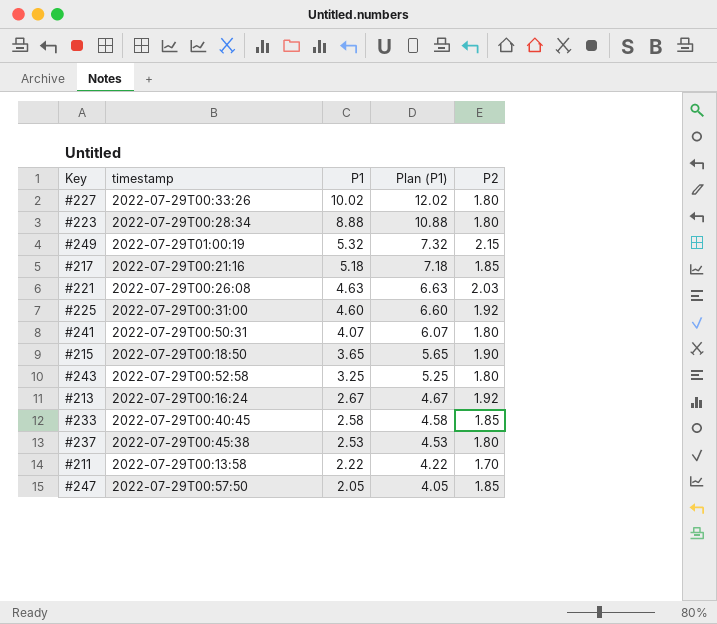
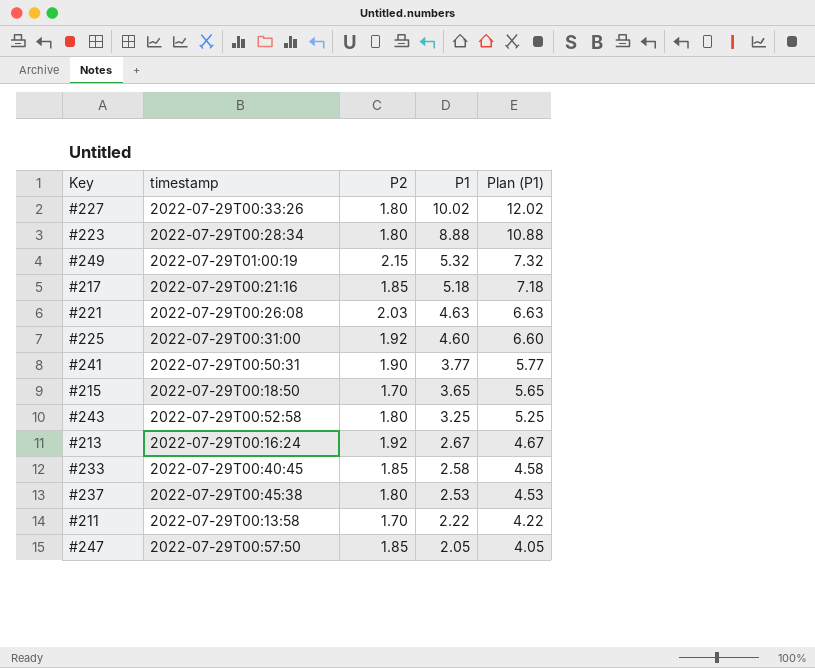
column P2 | position: 5 -> 3
#241 | P2: 1.80 -> 1.90
#241 | P1: 4.07 -> 3.77
#241 | Plan (P1): 6.07 -> 5.77
#215 | P2: 1.90 -> 1.70

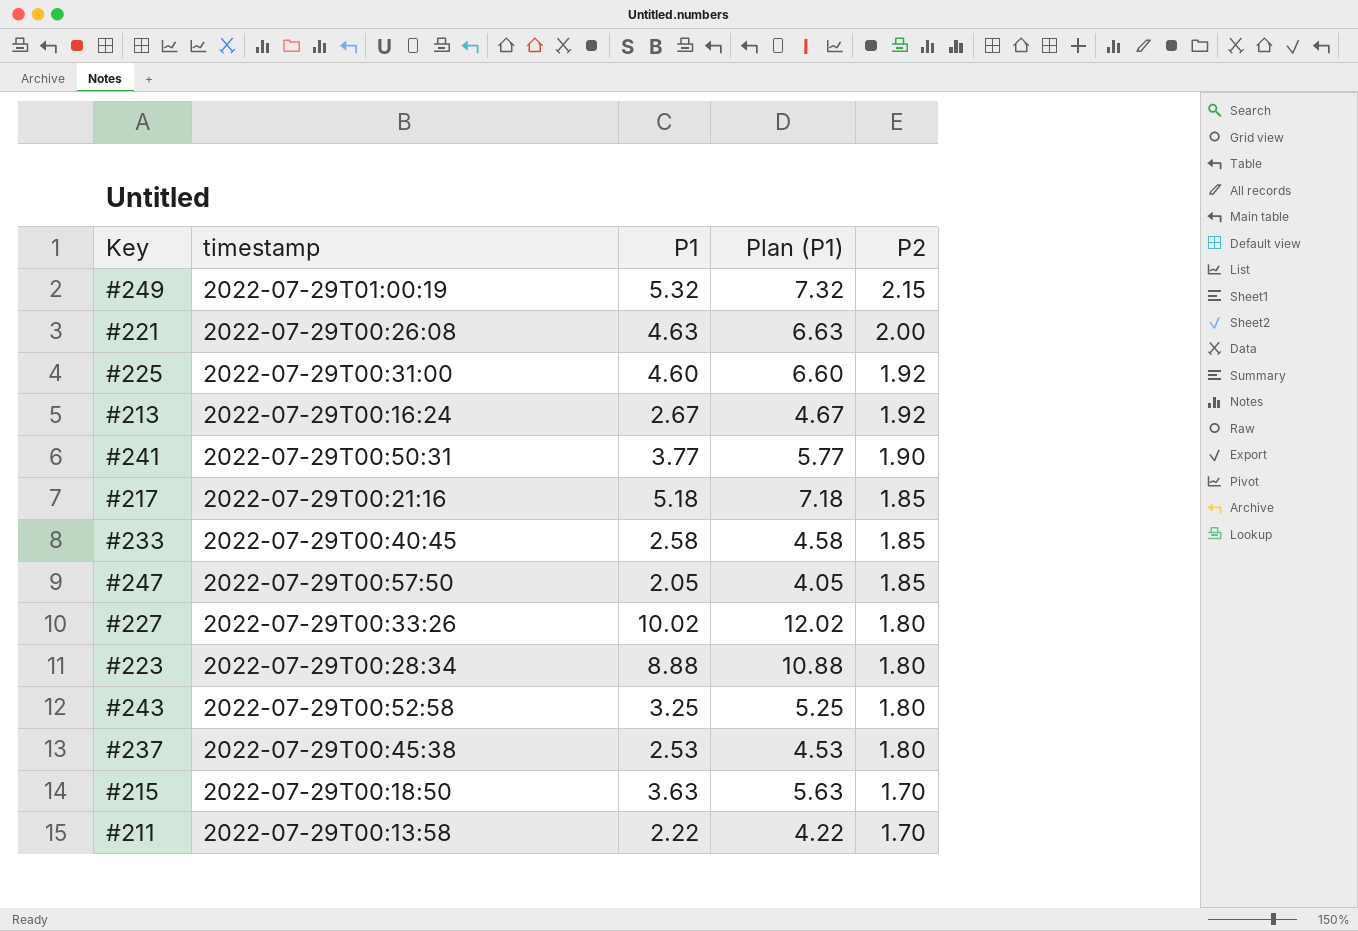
row order: P1 descending -> P2 descending
column P2 | position: 3 -> 5
#221 | P2: 2.03 -> 2.00
#215 | P1: 3.65 -> 3.63
#215 | Plan (P1): 5.65 -> 5.63

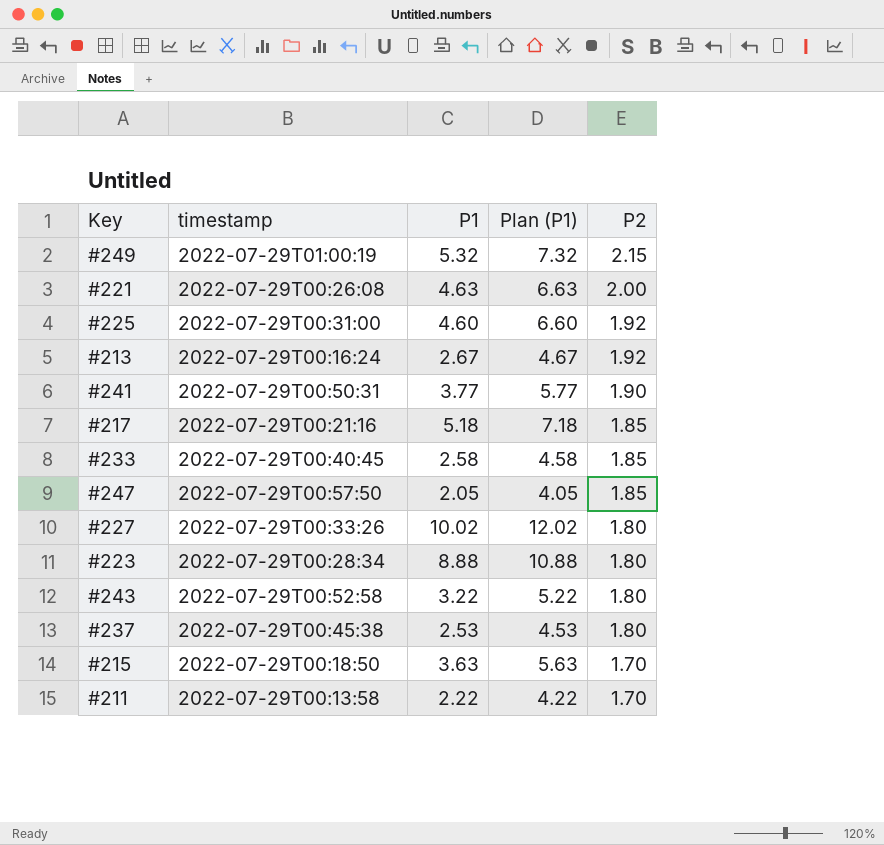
#243 | P1: 3.25 -> 3.22
#243 | Plan (P1): 5.25 -> 5.22

